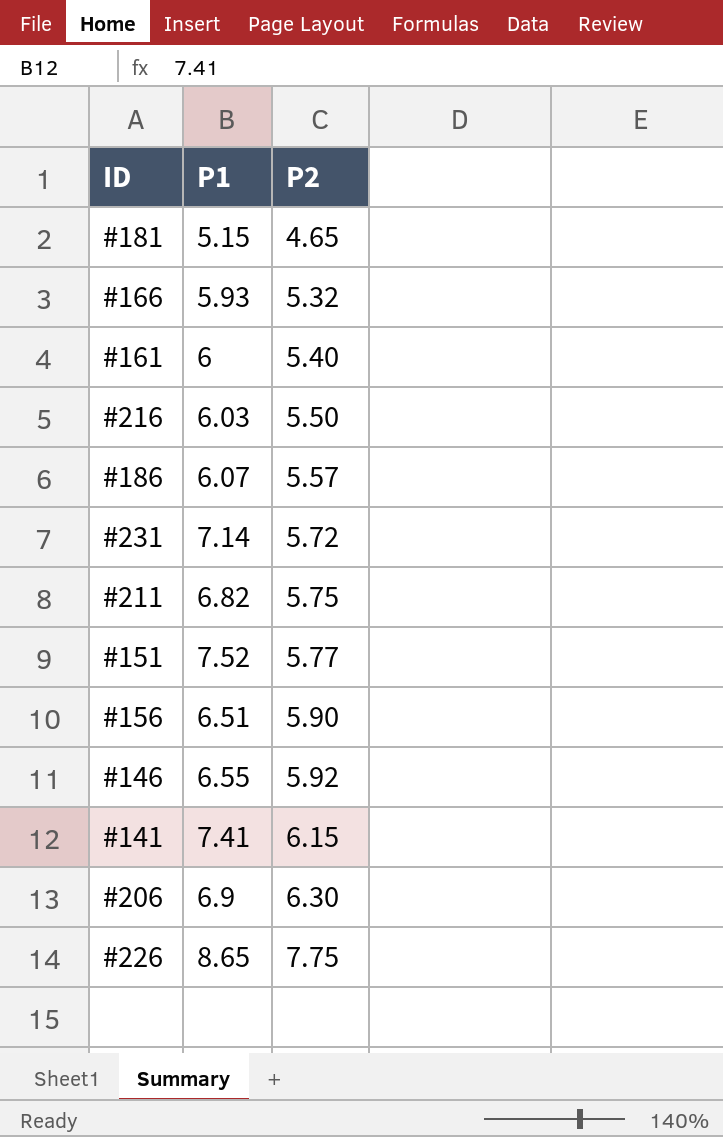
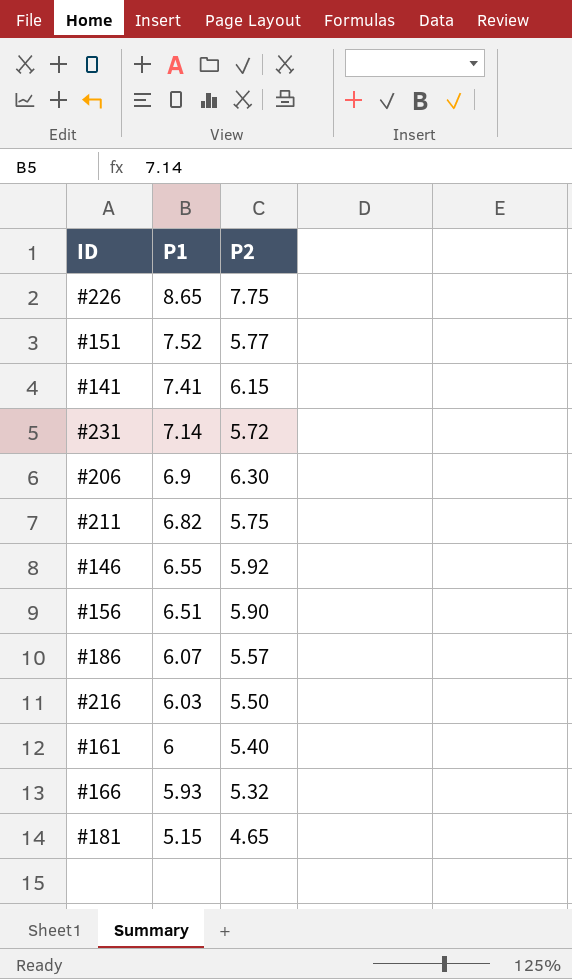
row order: P2 ascending -> P1 descending

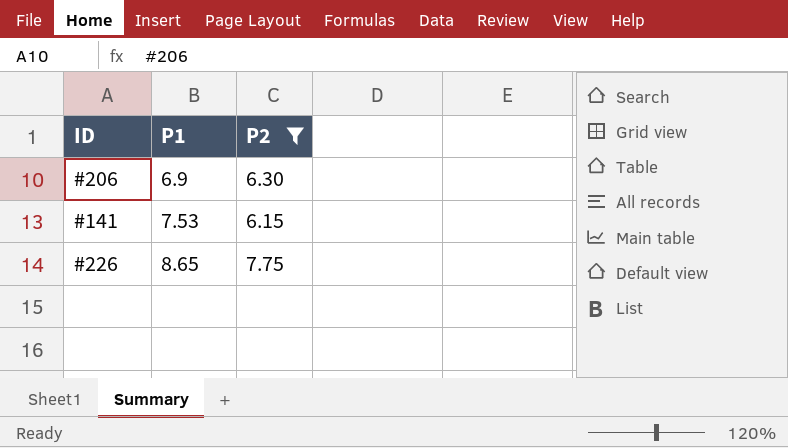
filter: none -> P2 >= 6.15
row order: P1 descending -> P1 ascending
#141 | P1: 7.41 -> 7.53

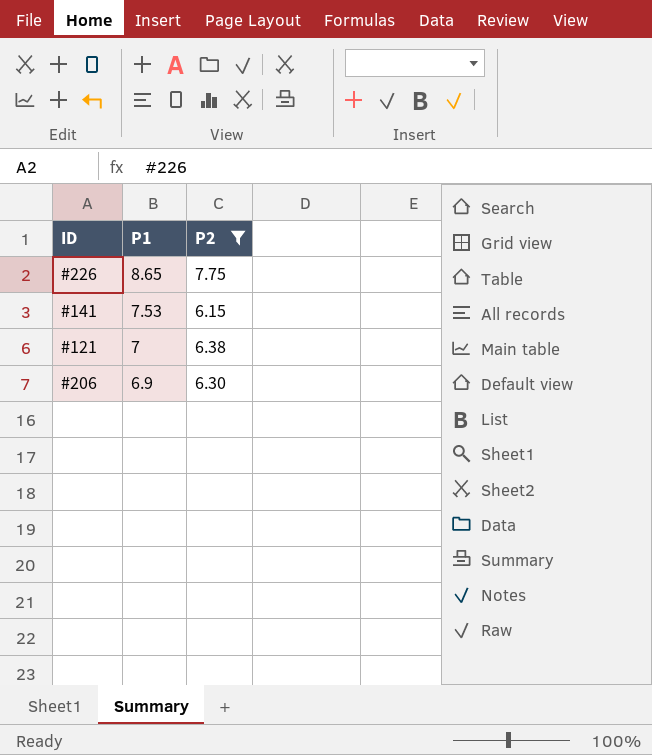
row order: P1 ascending -> P1 descending
row #121: none -> 7 | 6.38

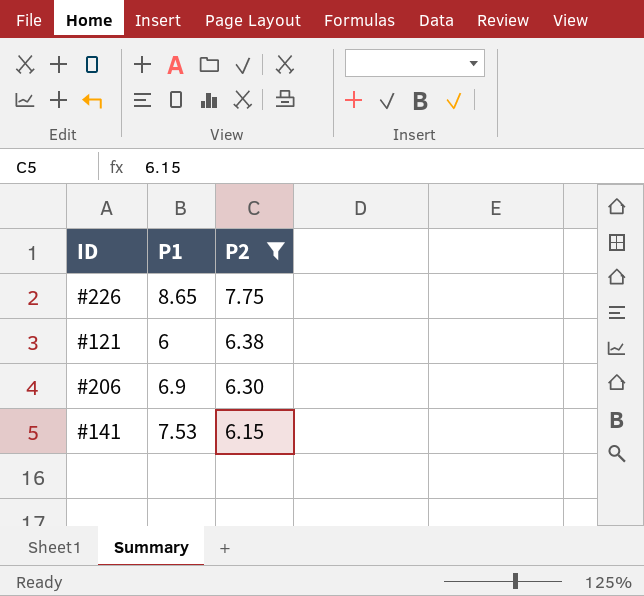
row order: P1 descending -> P2 descending
#121 | P1: 7 -> 6

